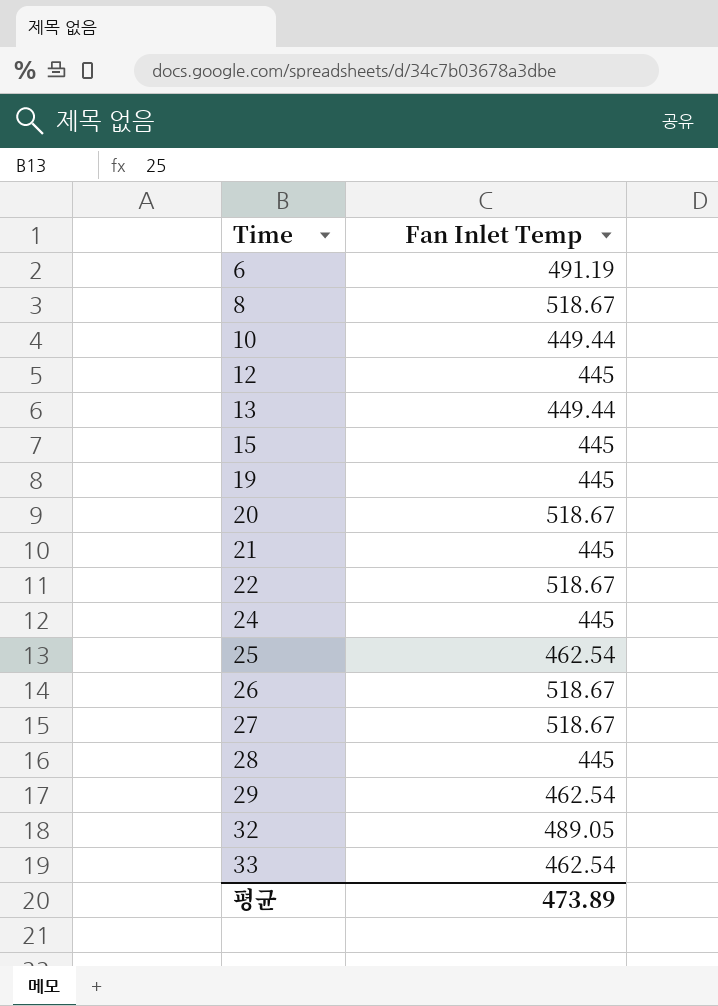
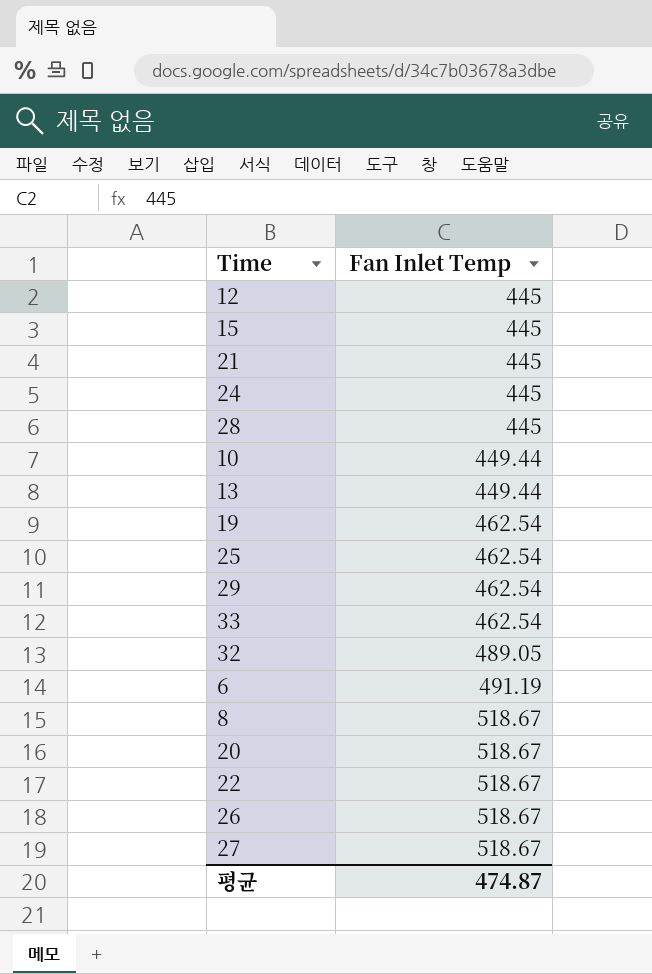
row order: Time ascending -> Fan Inlet Temp ascending
19 | Fan Inlet Temp: 445 -> 462.54
평균 | Fan Inlet Temp: 473.89 -> 474.87

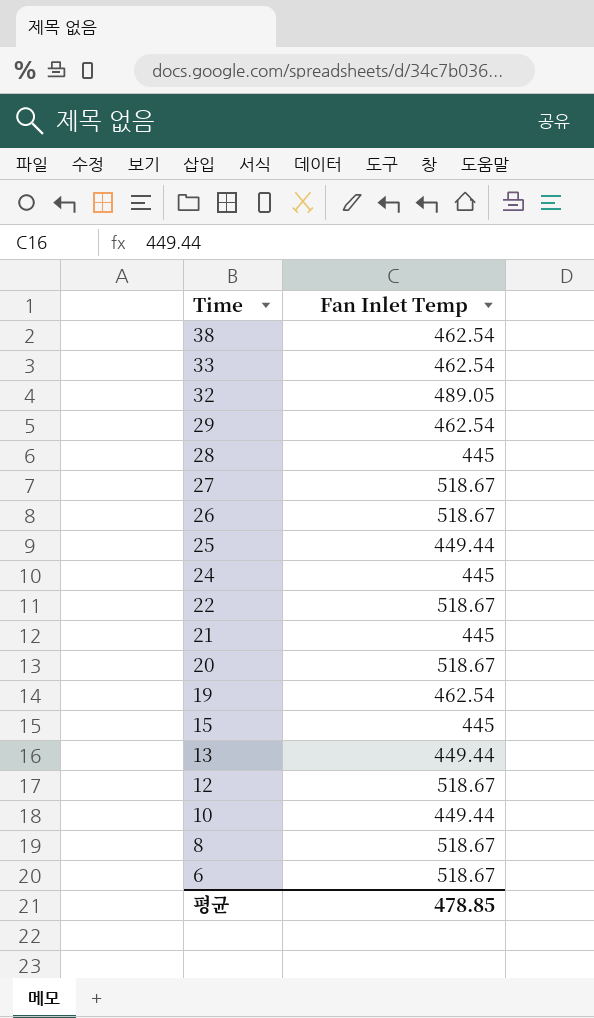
row order: Fan Inlet Temp ascending -> Time descending
row 38: none -> 462.54
25 | Fan Inlet Temp: 462.54 -> 449.44
12 | Fan Inlet Temp: 445 -> 518.67
6 | Fan Inlet Temp: 491.19 -> 518.67
평균 | Fan Inlet Temp: 474.87 -> 478.85

